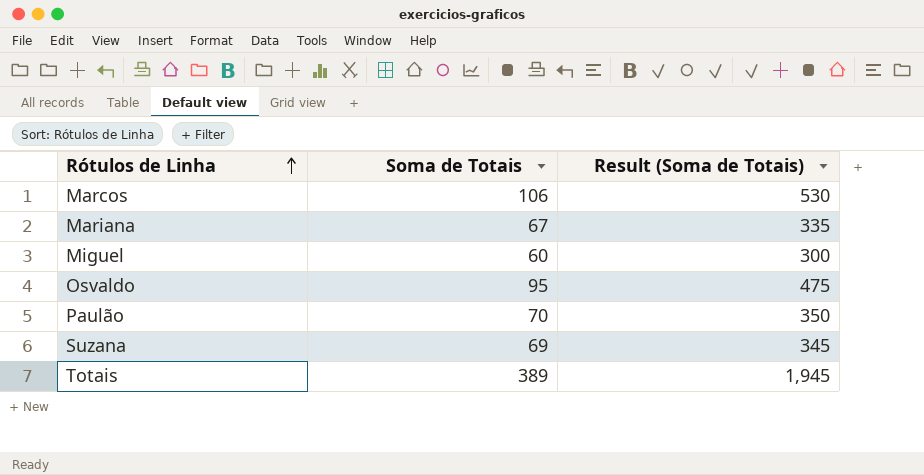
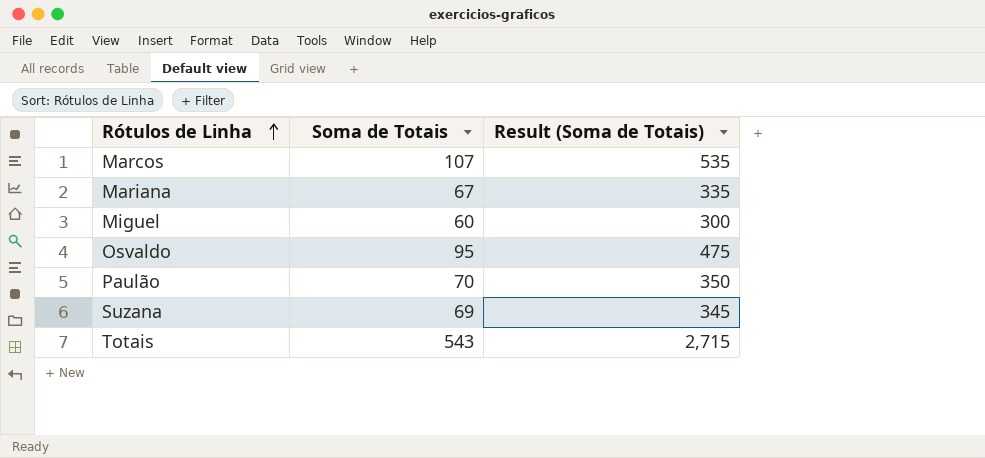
Marcos | Soma de Totais: 106 -> 107
Marcos | Result (Soma de Totais): 530 -> 535
Totais | Soma de Totais: 389 -> 543
Totais | Result (Soma de Totais): 1,945 -> 2,715

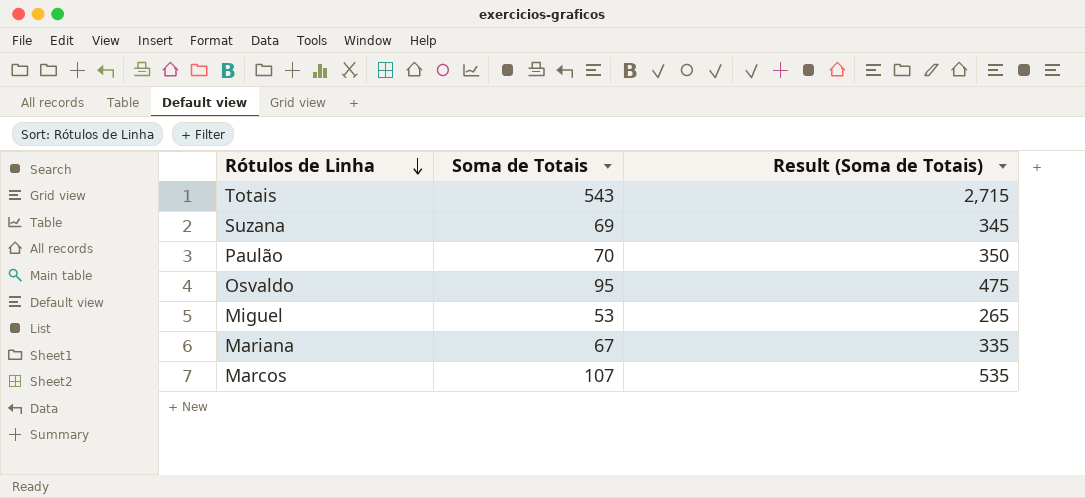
row order: Rótulos de Linha ascending -> Rótulos de Linha descending
Miguel | Soma de Totais: 60 -> 53
Miguel | Result (Soma de Totais): 300 -> 265

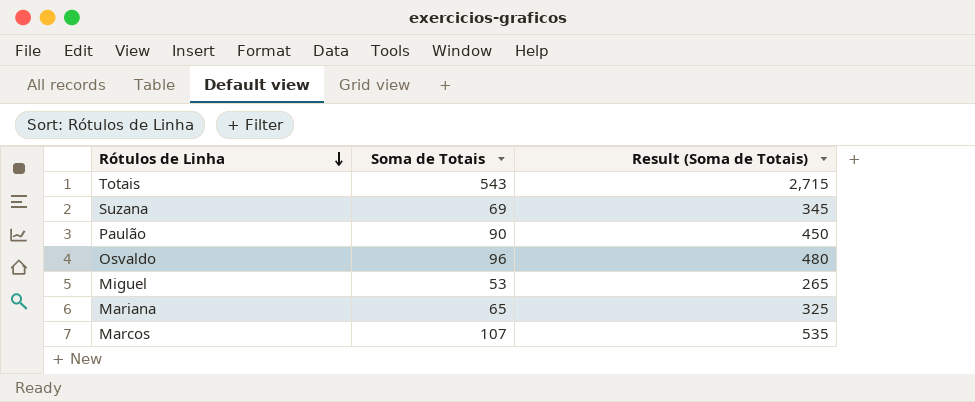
Paulão | Soma de Totais: 70 -> 90
Paulão | Result (Soma de Totais): 350 -> 450
Osvaldo | Soma de Totais: 95 -> 96
Osvaldo | Result (Soma de Totais): 475 -> 480
Mariana | Soma de Totais: 67 -> 65
Mariana | Result (Soma de Totais): 335 -> 325

